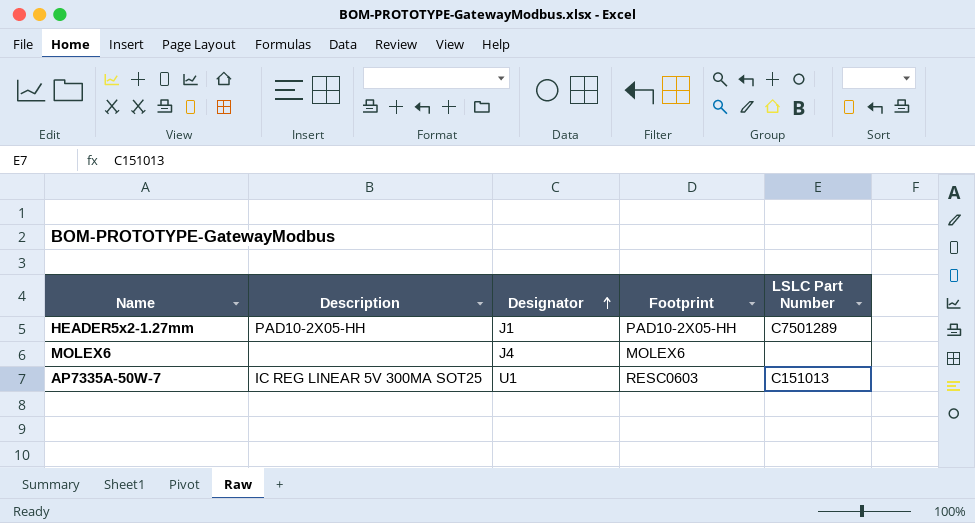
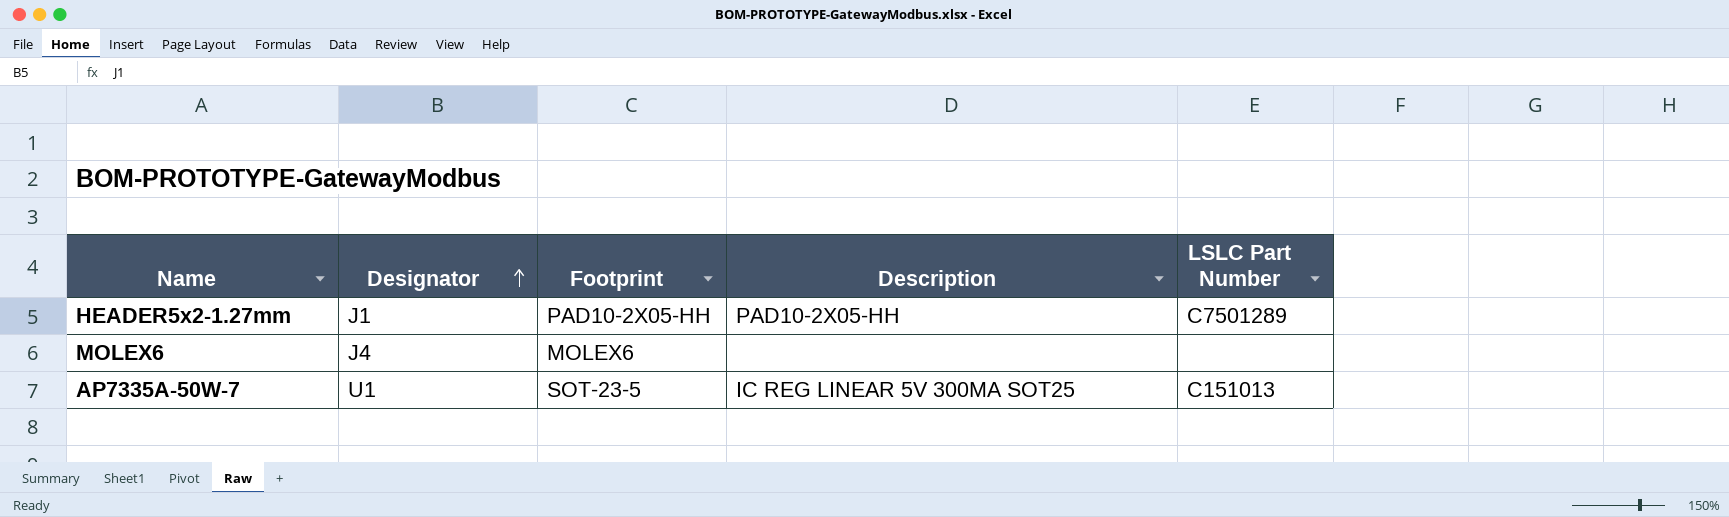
column Description | position: 2 -> 4
AP7335A-50W-7 | Footprint: RESC0603 -> SOT-23-5

